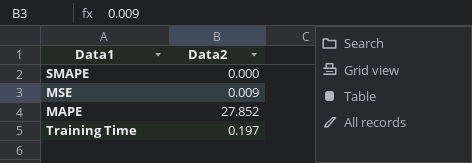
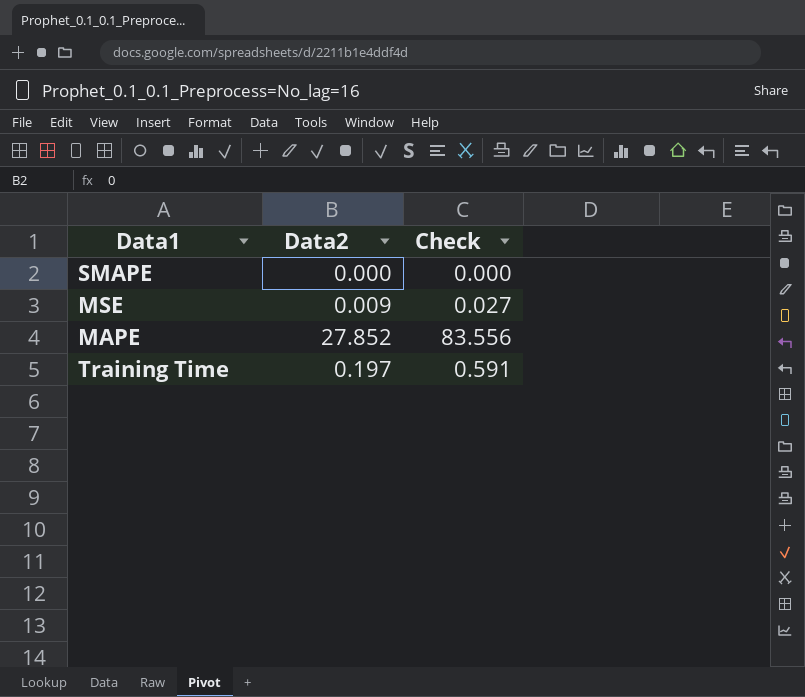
column Check | formula: none -> [Data2] * 3

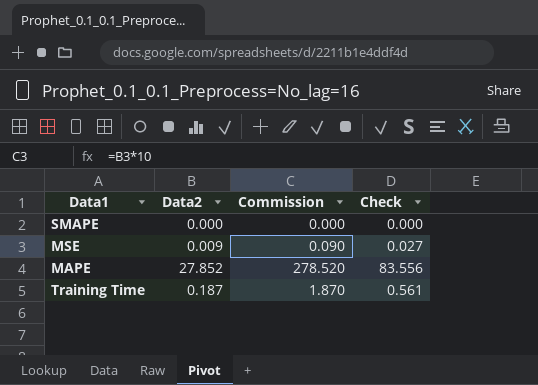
column Commission | formula: none -> [Data2] * 10
Training Time | Data2: 0.197 -> 0.187
Training Time | Check: 0.591 -> 0.561

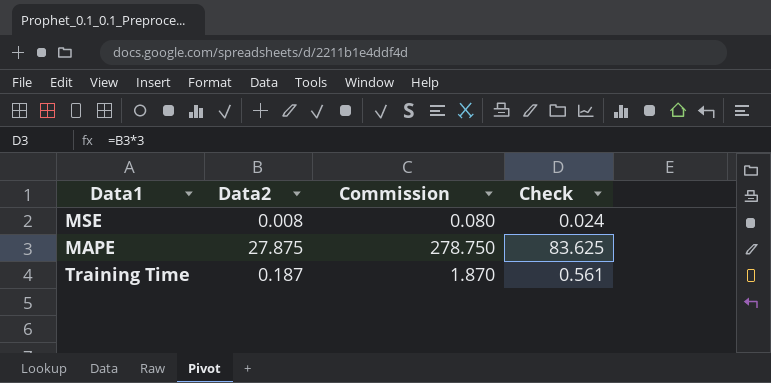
row SMAPE: 0.000 | 0.000 | 0.000 -> none
MSE | Data2: 0.009 -> 0.008
MSE | Commission: 0.090 -> 0.080
MSE | Check: 0.027 -> 0.024
MAPE | Data2: 27.852 -> 27.875
MAPE | Commission: 278.520 -> 278.750
MAPE | Check: 83.556 -> 83.625

